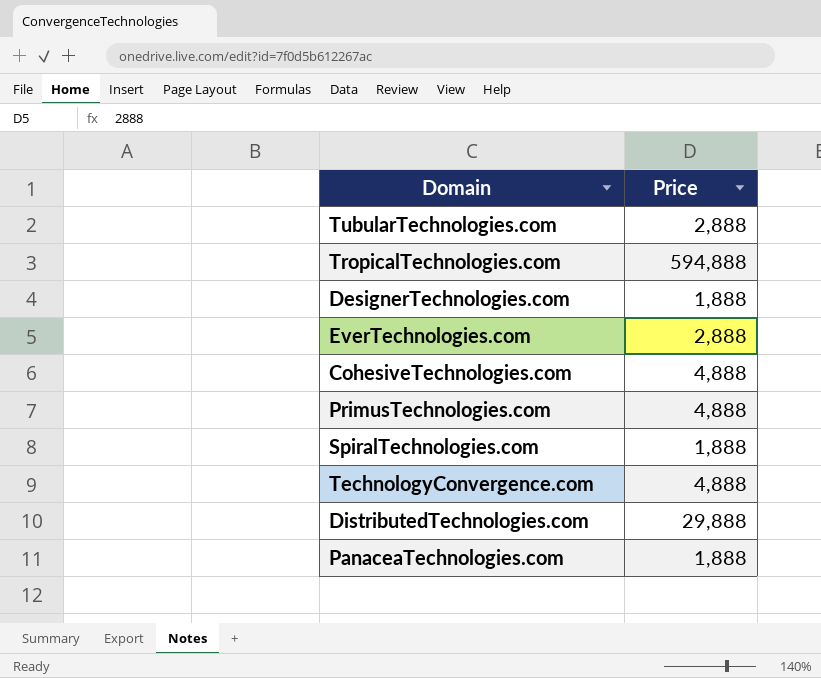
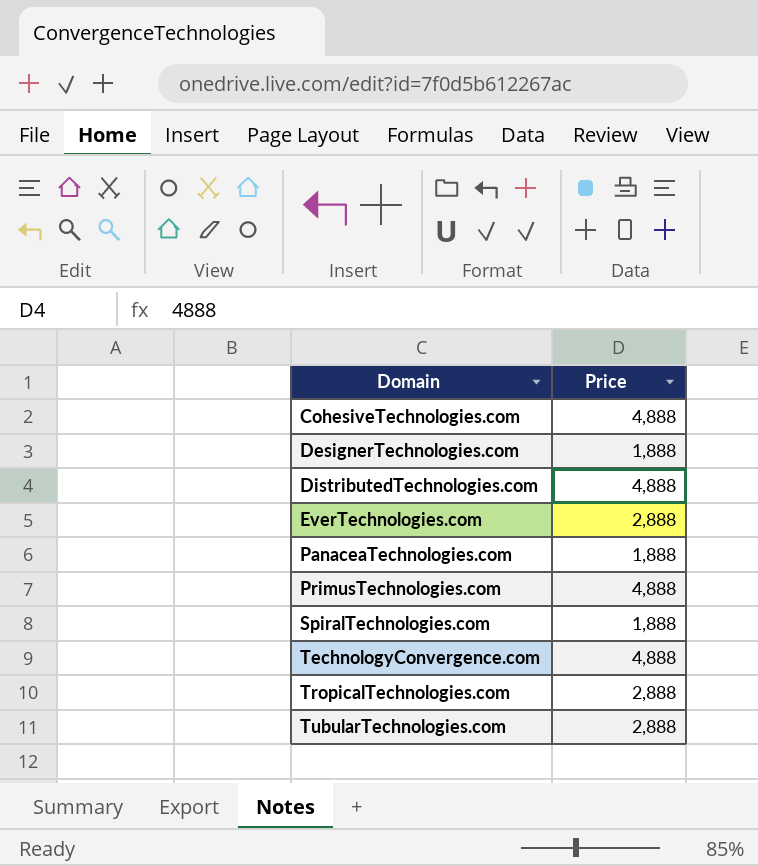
row order: none -> Domain ascending
DistributedTechnologies.com | Price: 29,888 -> 4,888
TropicalTechnologies.com | Price: 594,888 -> 2,888

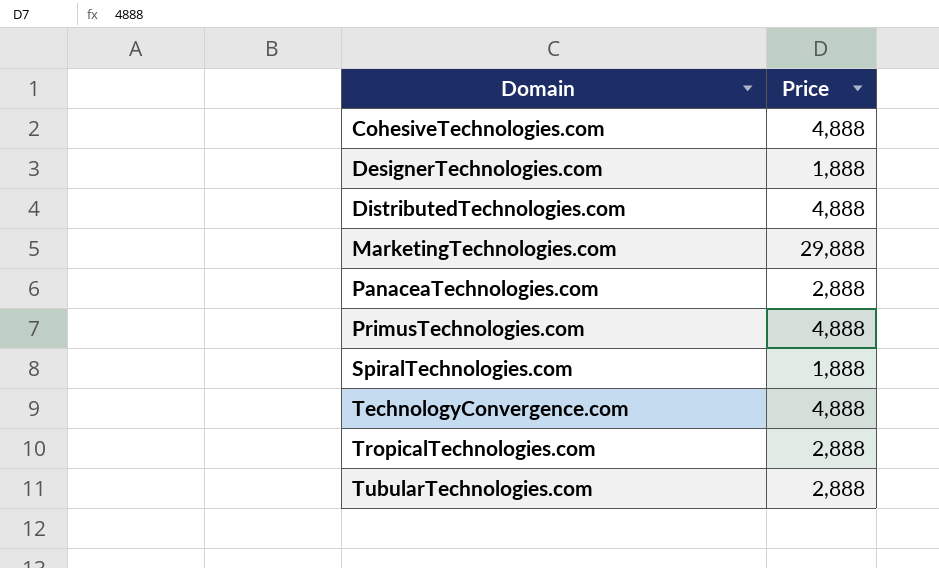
row EverTechnologies.com: 2,888 -> none
row MarketingTechnologies.com: none -> 29,888
PanaceaTechnologies.com | Price: 1,888 -> 2,888

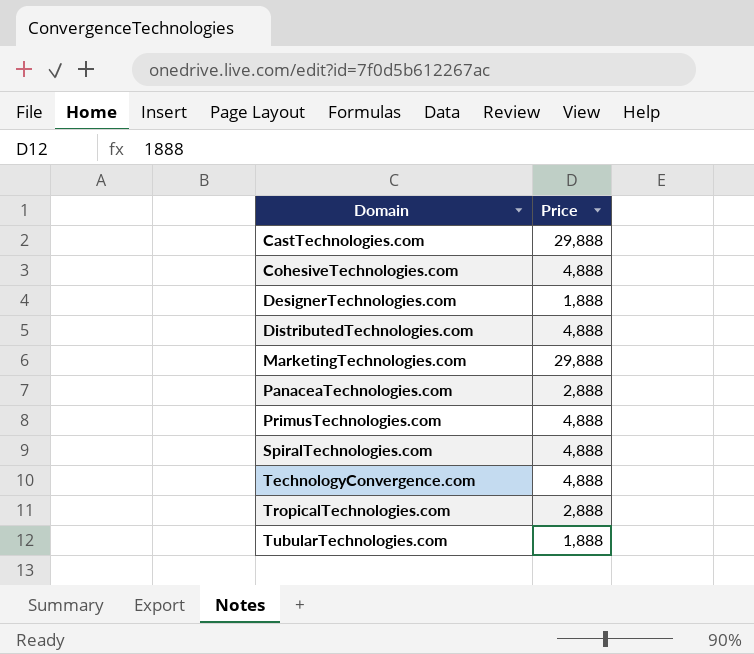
row CastTechnologies.com: none -> 29,888
SpiralTechnologies.com | Price: 1,888 -> 4,888
TubularTechnologies.com | Price: 2,888 -> 1,888

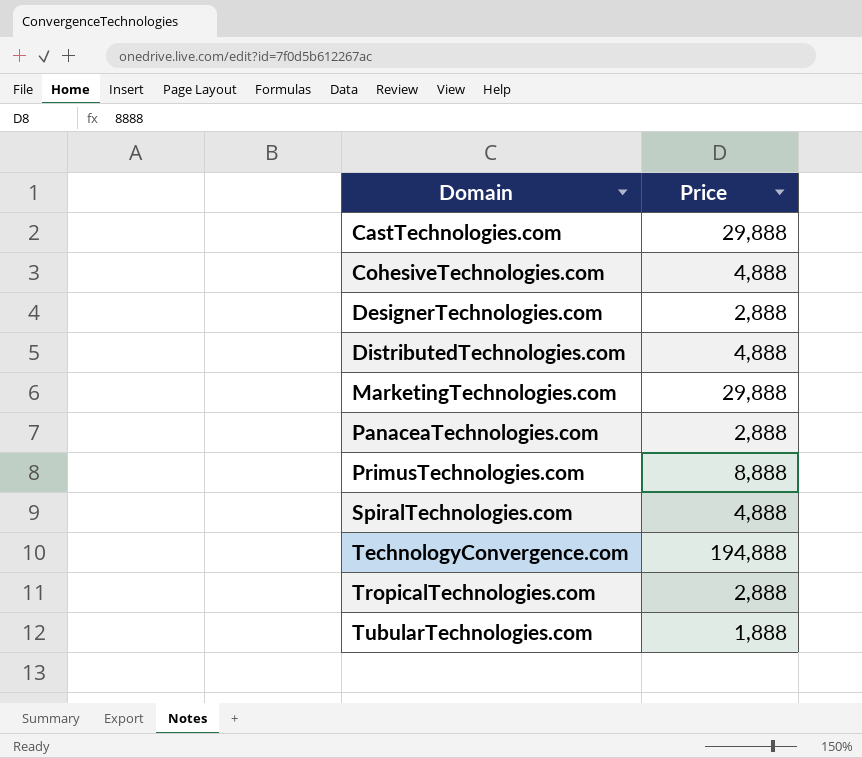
DesignerTechnologies.com | Price: 1,888 -> 2,888
PrimusTechnologies.com | Price: 4,888 -> 8,888
TechnologyConvergence.com | Price: 4,888 -> 194,888

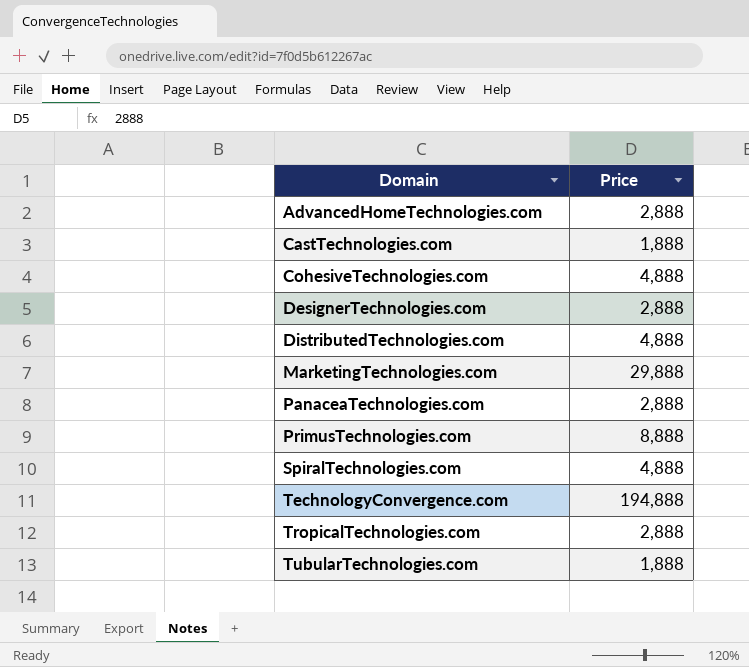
row AdvancedHomeTechnologies.com: none -> 2,888
CastTechnologies.com | Price: 29,888 -> 1,888

